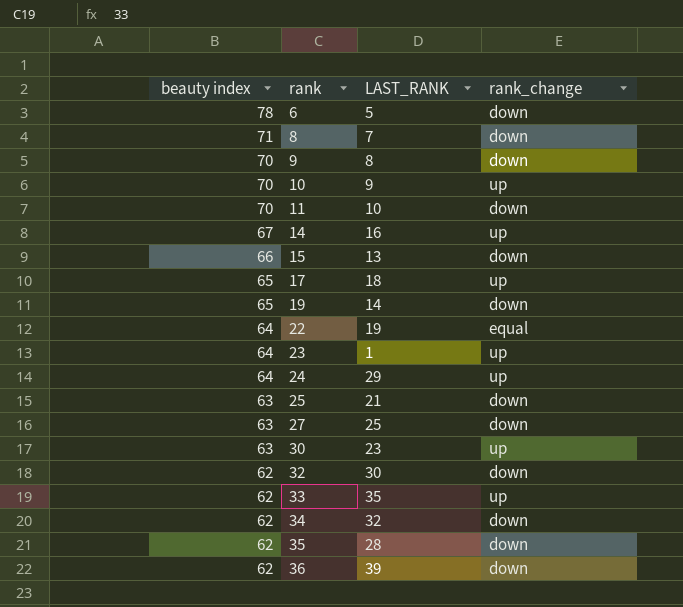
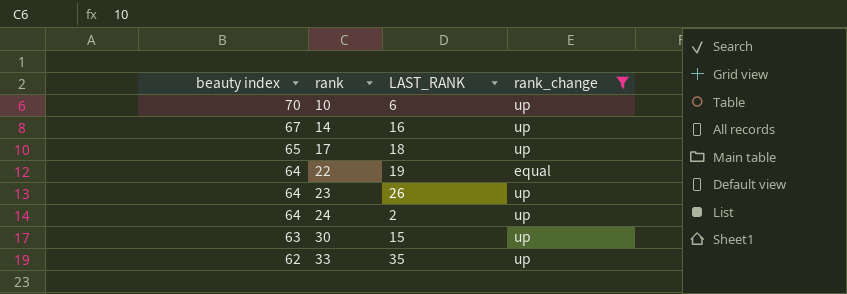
filter: none -> rank_change != down
10 | LAST_RANK: 9 -> 6
23 | LAST_RANK: 1 -> 26
24 | LAST_RANK: 29 -> 2
30 | LAST_RANK: 23 -> 15

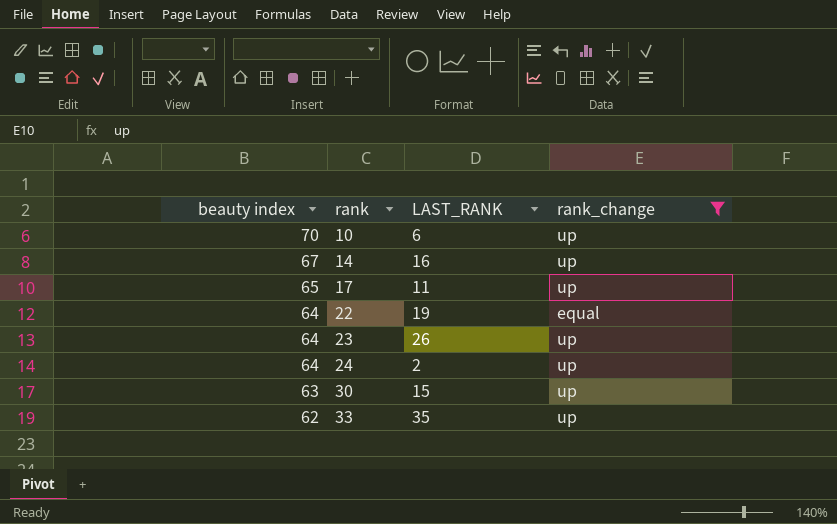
17 | LAST_RANK: 18 -> 11

